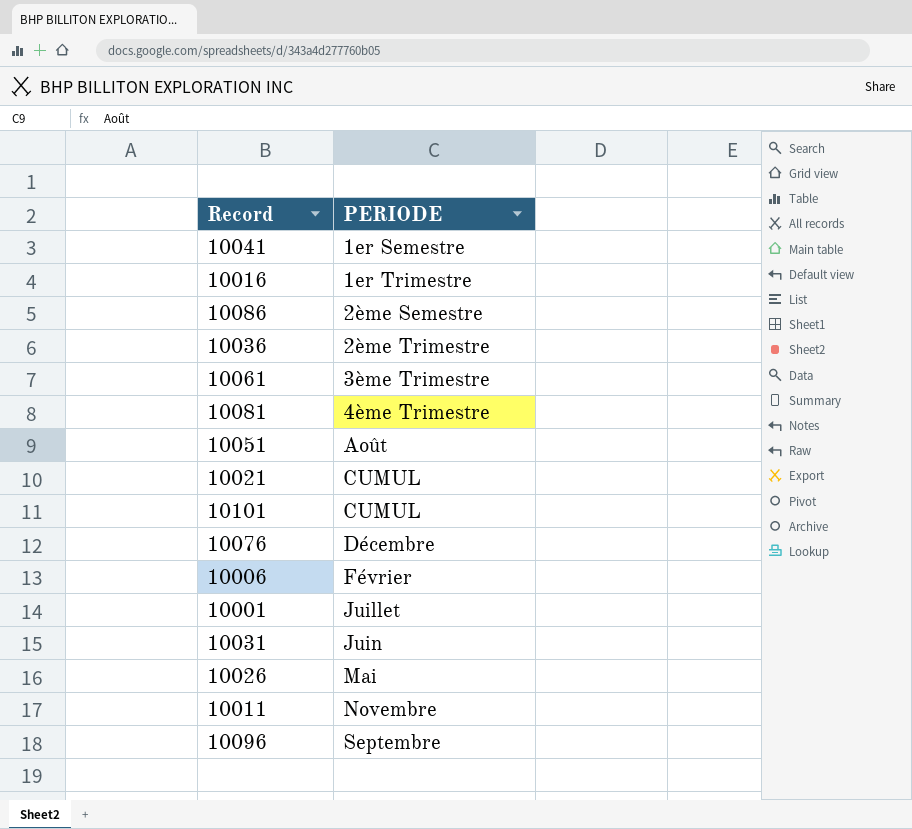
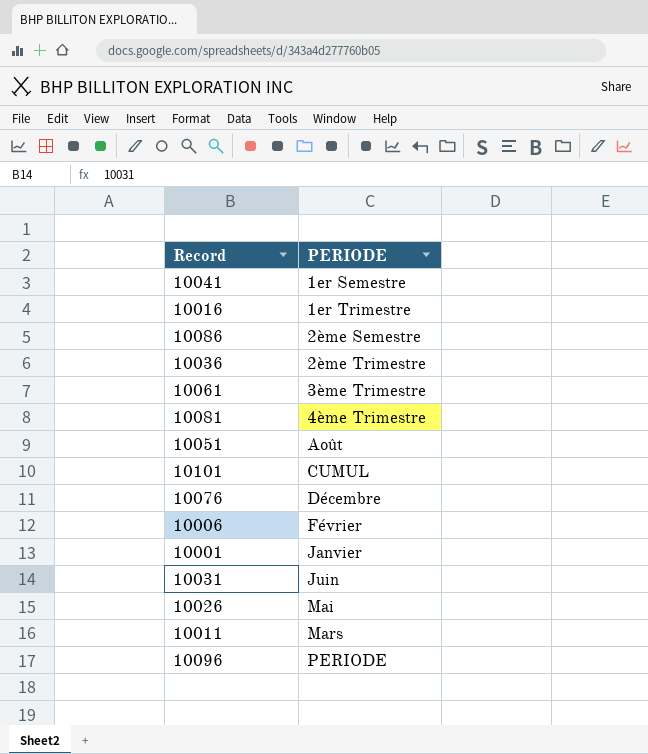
row 10021: CUMUL -> none
10001 | PERIODE: Juillet -> Janvier
10011 | PERIODE: Novembre -> Mars
10096 | PERIODE: Septembre -> PERIODE

